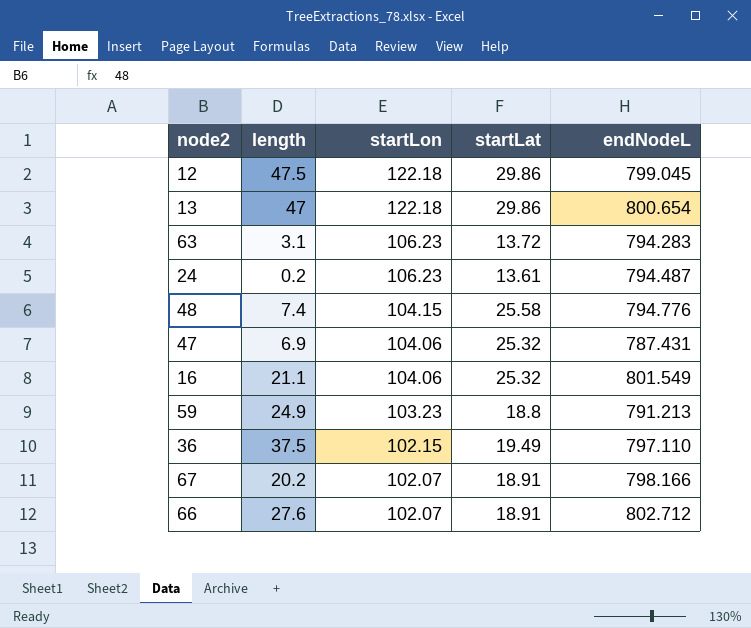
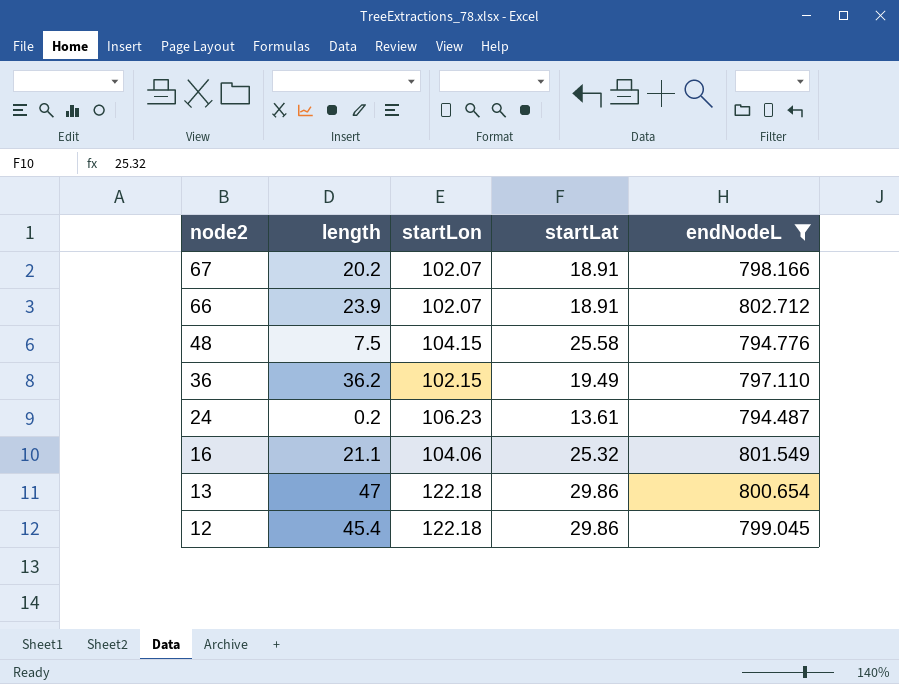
filter: none -> endNodeL >= 794.487
row order: startLon descending -> node2 descending
66 | length: 27.6 -> 23.9
48 | length: 7.4 -> 7.5
36 | length: 37.5 -> 36.2
12 | length: 47.5 -> 45.4

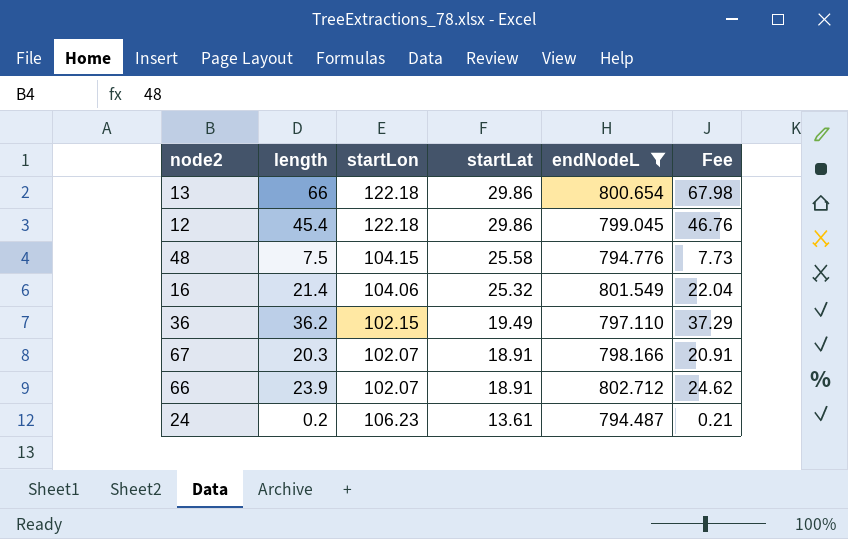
row order: node2 descending -> startLat descending
column Fee | formula: none -> [length] * 1.03
13 | length: 47 -> 66
16 | length: 21.1 -> 21.4
67 | length: 20.2 -> 20.3

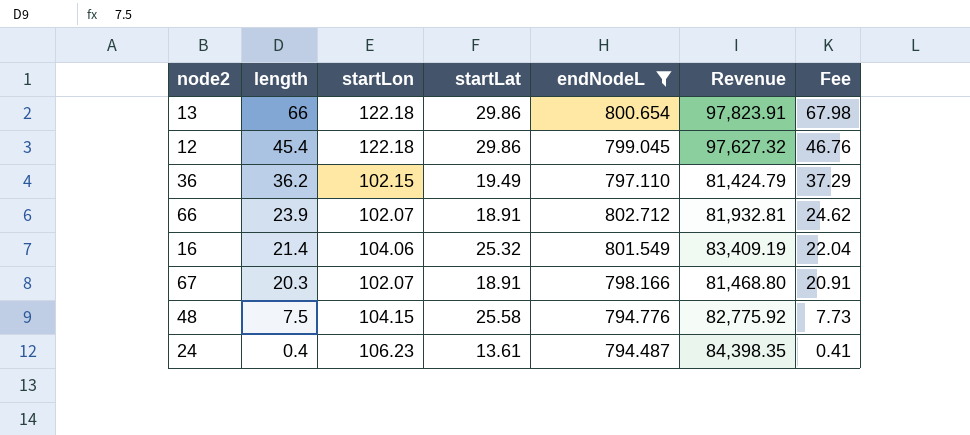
row order: startLat descending -> length descending
column Revenue | formula: none -> [startLon] * [endNodeL]
24 | length: 0.2 -> 0.4
24 | Fee: 0.21 -> 0.41

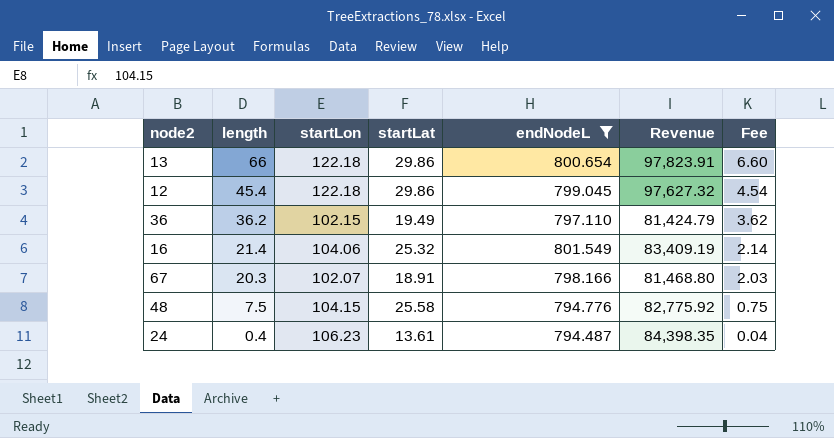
column Fee | formula: [length] * 1.03 -> [length] * 0.1
row 66: 23.9 | 102.07 | 18.91 | 802.712 | 81,932.81 | 24.62 -> none

